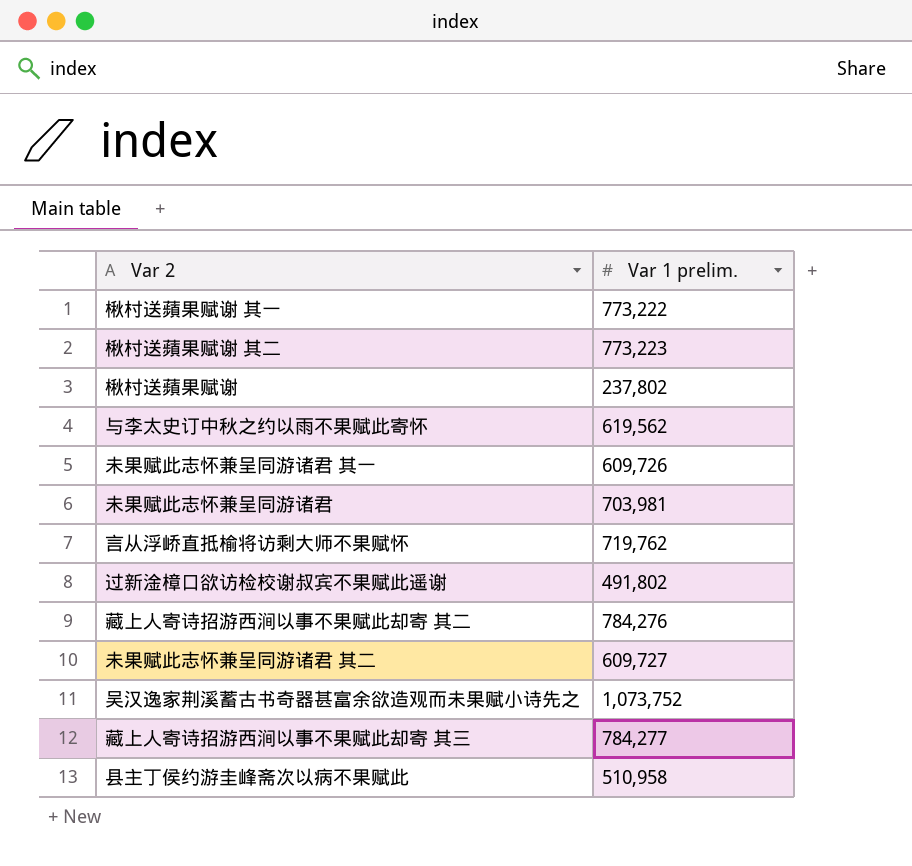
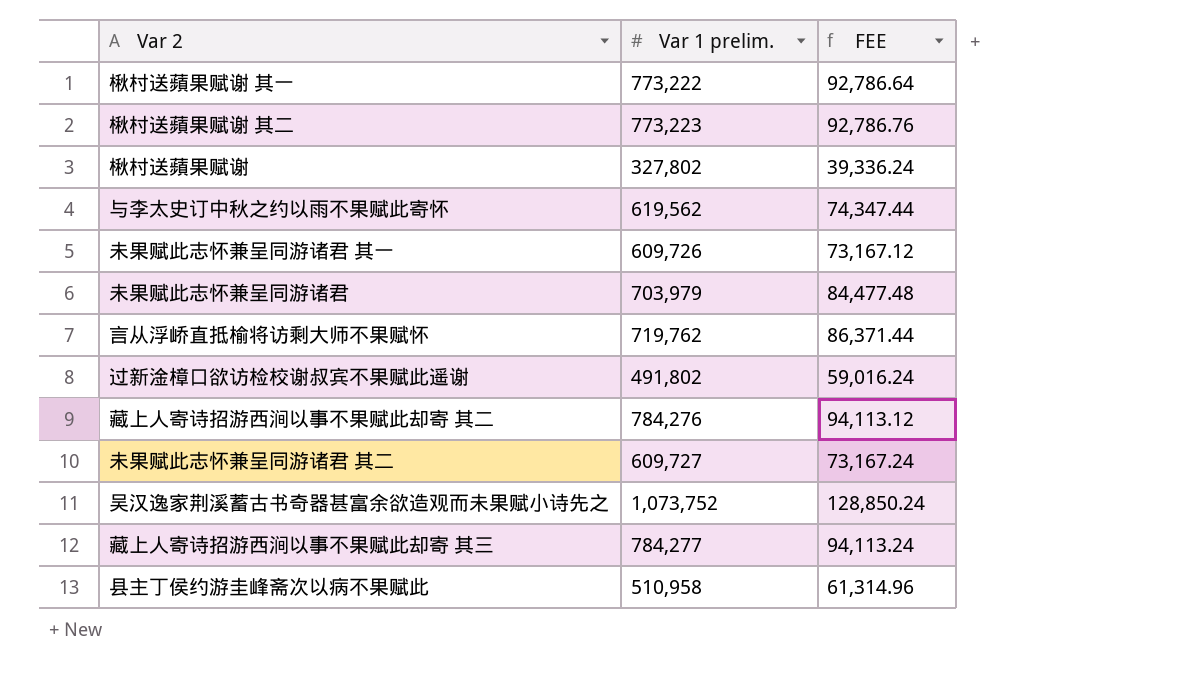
column FEE | formula: none -> [Var 1 prelim.] * 0.12
楸村送蘋果赋谢 | Var 1 prelim.: 237,802 -> 327,802
未果赋此志怀兼呈同游诸君 | Var 1 prelim.: 703,981 -> 703,979

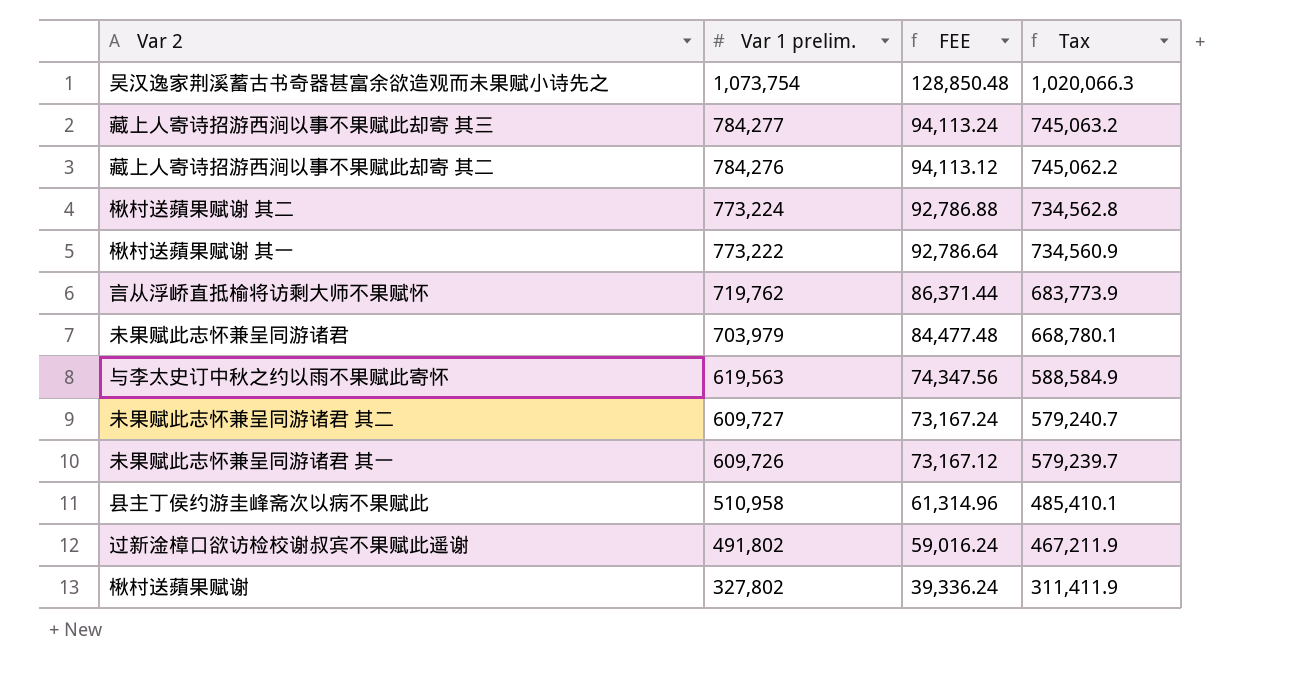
row order: none -> Var 1 prelim. descending
column Tax | formula: none -> [Var 1 prelim.] * 0.95
吴汉逸家荆溪蓄古书奇器甚富余欲造观而未果赋小诗先之 | Var 1 prelim.: 1,073,752 -> 1,073,754
吴汉逸家荆溪蓄古书奇器甚富余欲造观而未果赋小诗先之 | FEE: 128,850.24 -> 128,850.48
楸村送蘋果赋谢 其二 | Var 1 prelim.: 773,223 -> 773,224
楸村送蘋果赋谢 其二 | FEE: 92,786.76 -> 92,786.88
与李太史订中秋之约以雨不果赋此寄怀 | Var 1 prelim.: 619,562 -> 619,563
与李太史订中秋之约以雨不果赋此寄怀 | FEE: 74,347.44 -> 74,347.56

